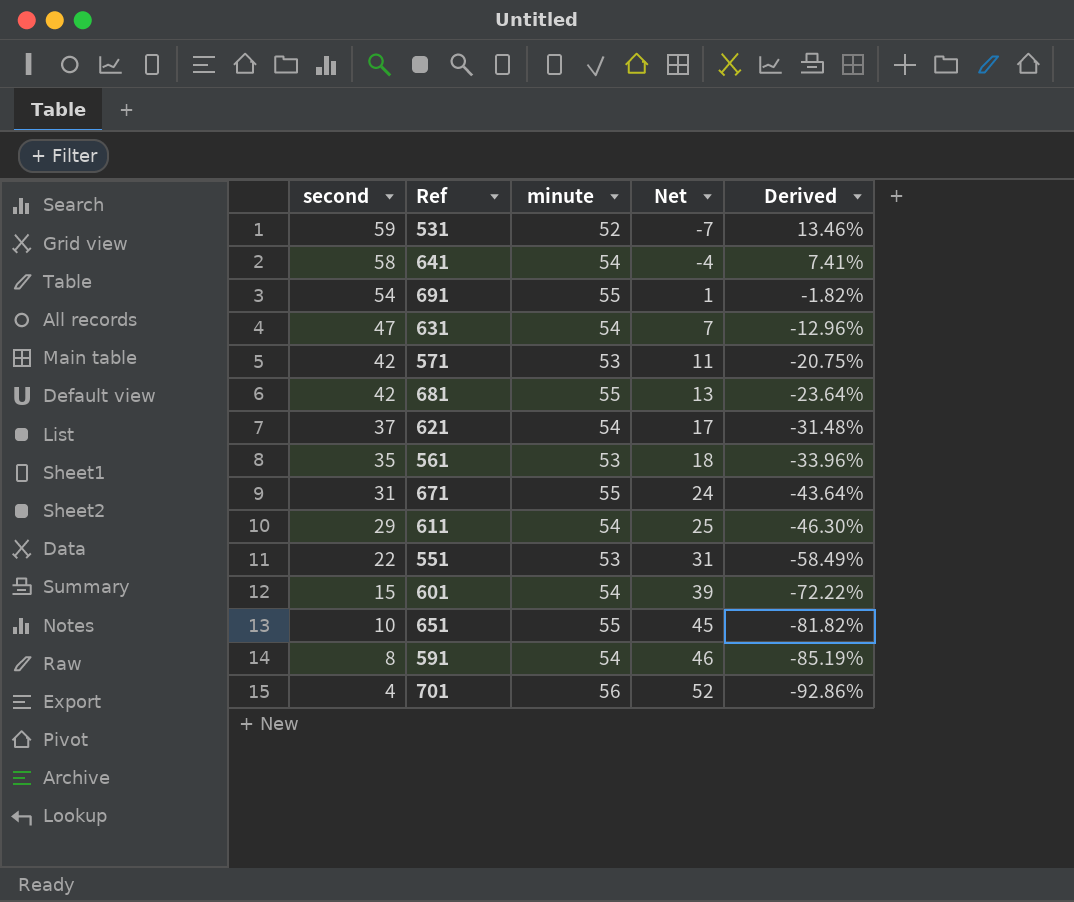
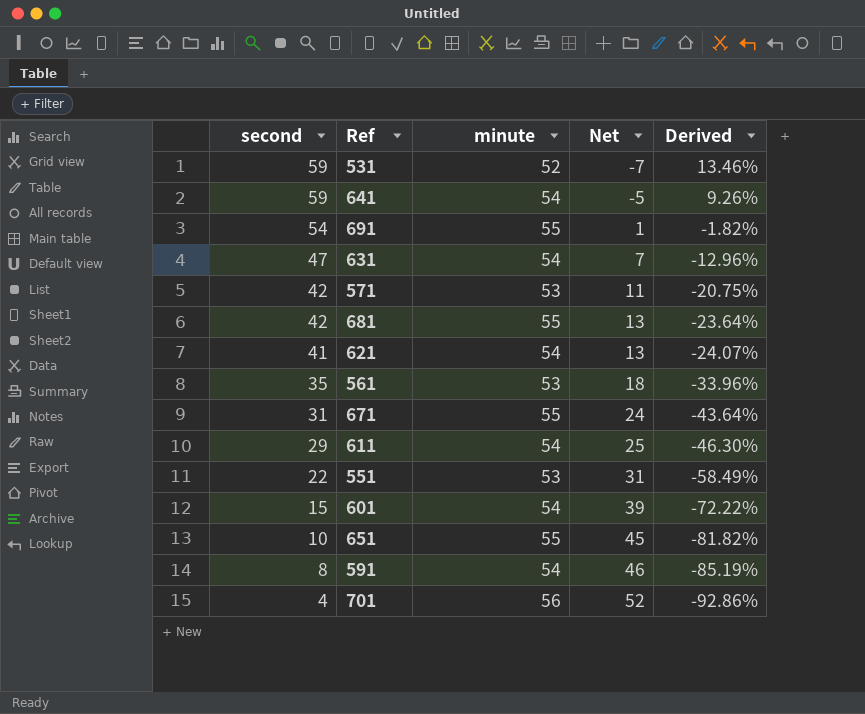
641 | second: 58 -> 59
641 | Net: -4 -> -5
641 | Derived: 7.41% -> 9.26%
621 | second: 37 -> 41
621 | Net: 17 -> 13
621 | Derived: -31.48% -> -24.07%

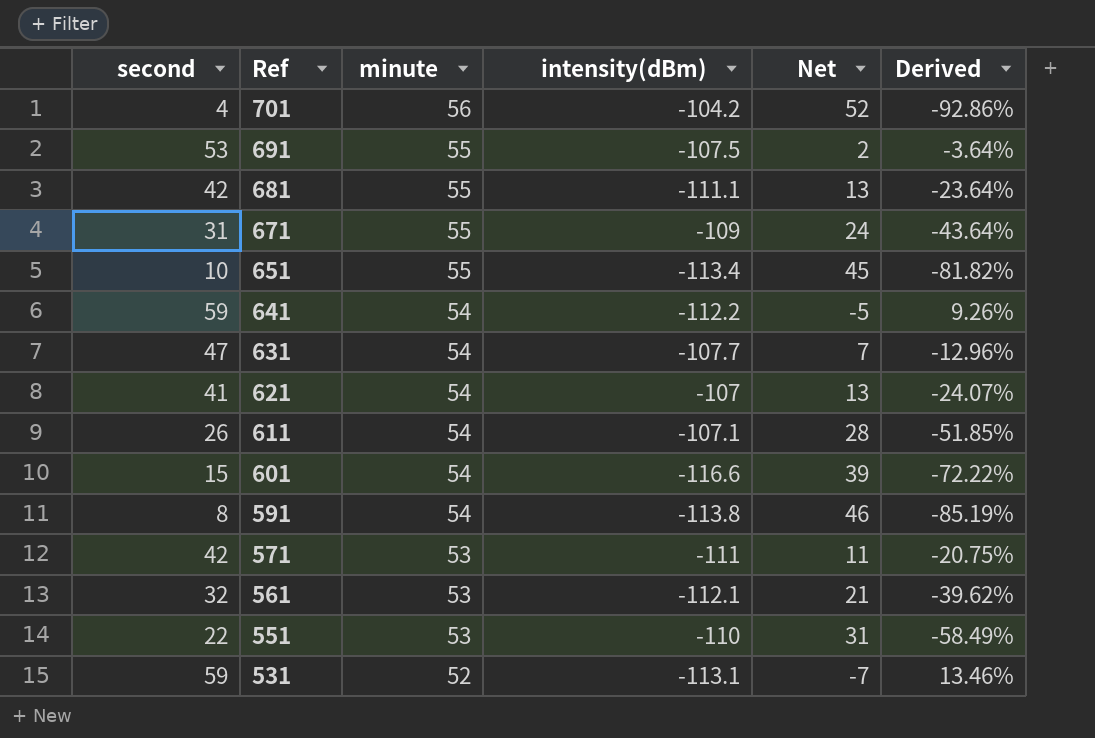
row order: second descending -> Ref descending
column intensity(dBm) | position: none -> 4
691 | second: 54 -> 53
691 | Net: 1 -> 2
691 | Derived: -1.82% -> -3.64%
611 | second: 29 -> 26
611 | Net: 25 -> 28
611 | Derived: -46.30% -> -51.85%
561 | second: 35 -> 32
561 | Net: 18 -> 21
561 | Derived: -33.96% -> -39.62%

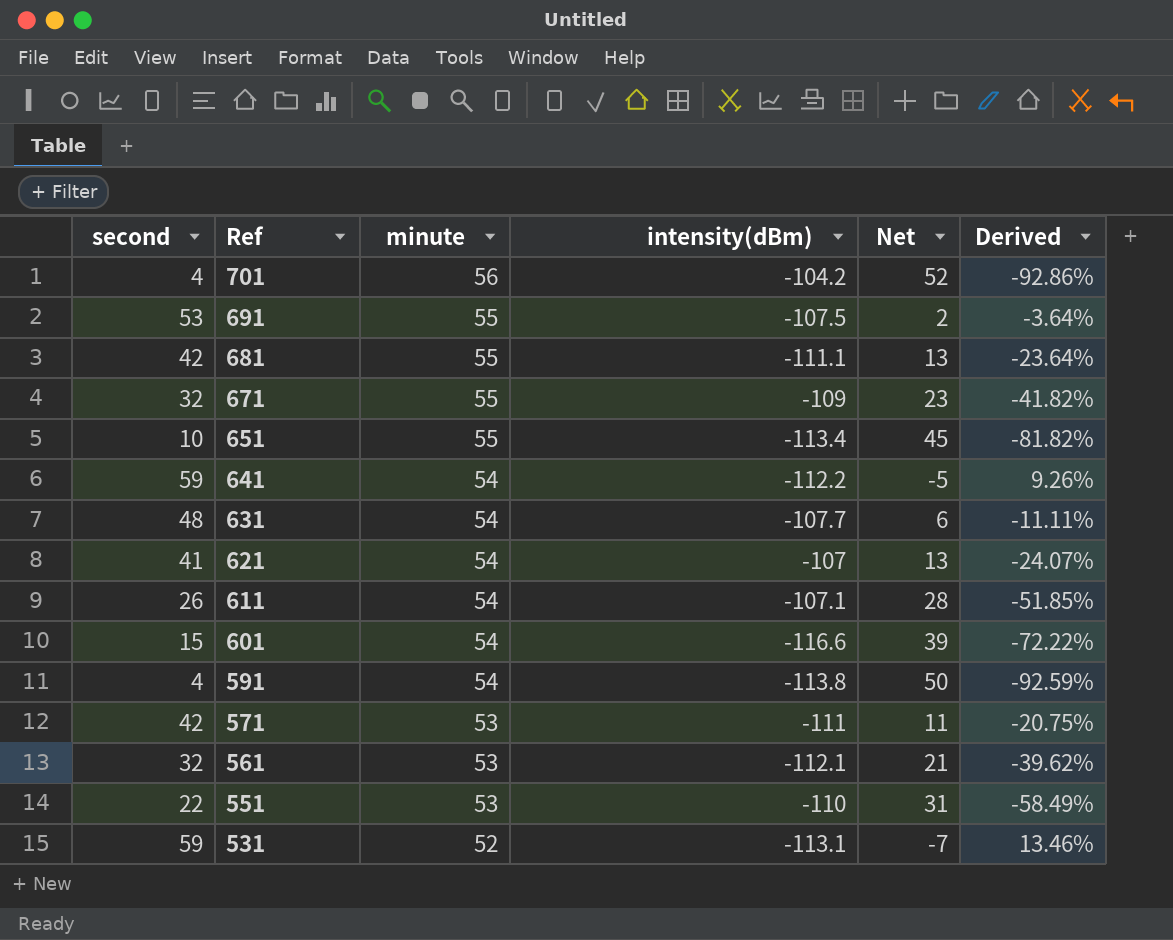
671 | second: 31 -> 32
671 | Net: 24 -> 23
671 | Derived: -43.64% -> -41.82%
631 | second: 47 -> 48
631 | Net: 7 -> 6
631 | Derived: -12.96% -> -11.11%
591 | second: 8 -> 4
591 | Net: 46 -> 50
591 | Derived: -85.19% -> -92.59%

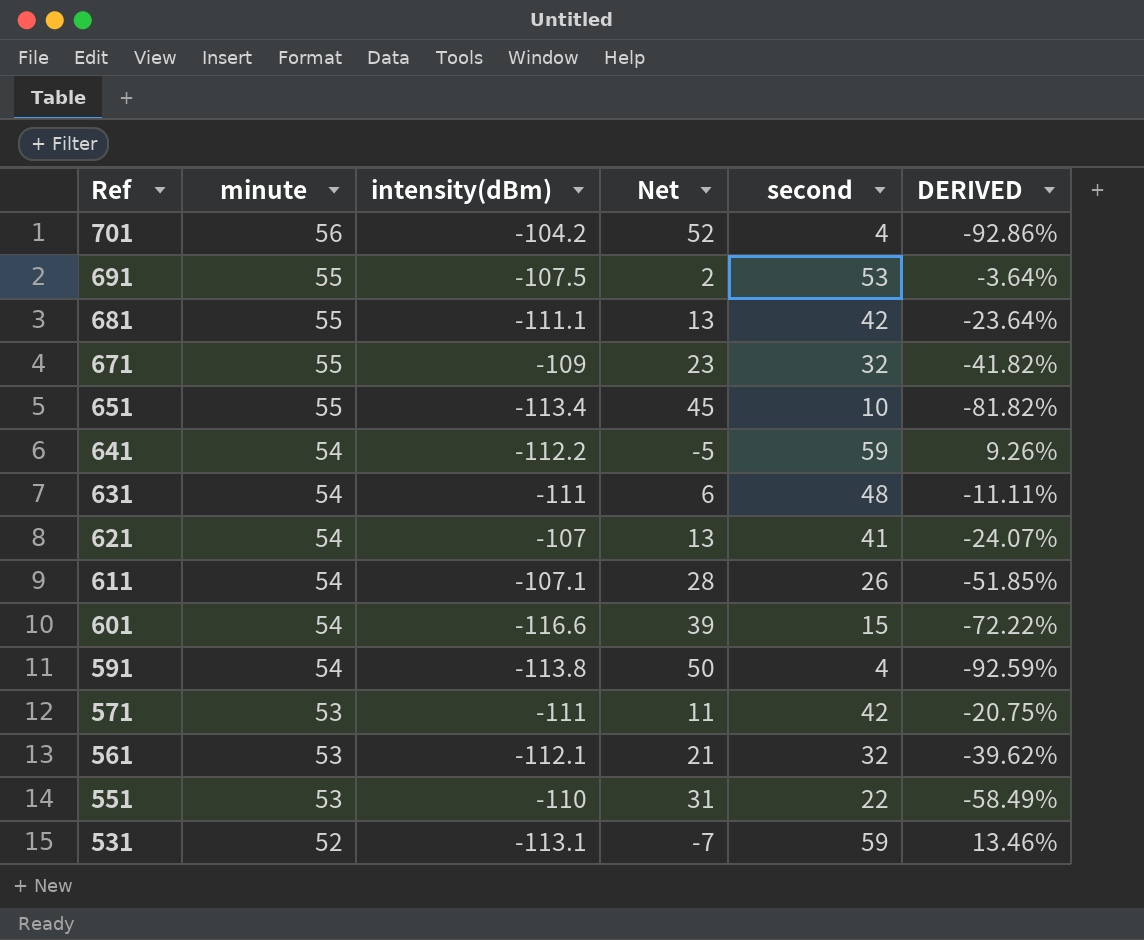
column second | position: 1 -> 5
column name: Derived -> DERIVED
631 | intensity(dBm): -107.7 -> -111

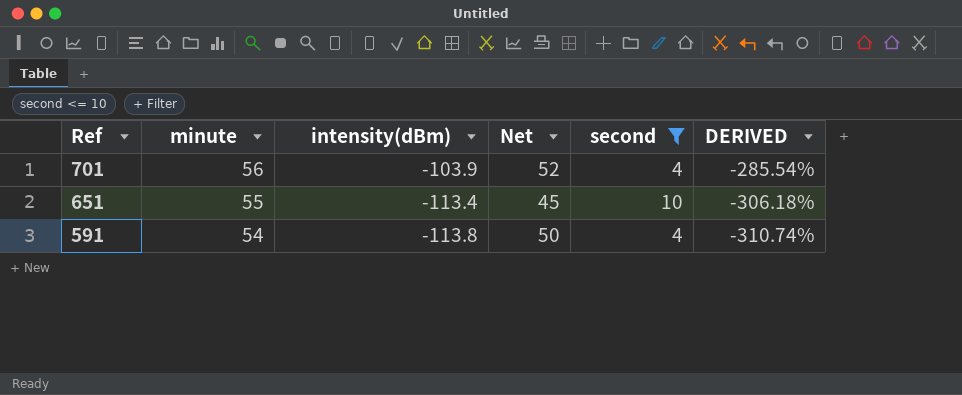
filter: none -> second <= 10
column DERIVED | formula: ([second] - [minute]) / [minute] -> ([intensity(dBm)] - [minute]) / [minute]
701 | intensity(dBm): -104.2 -> -103.9

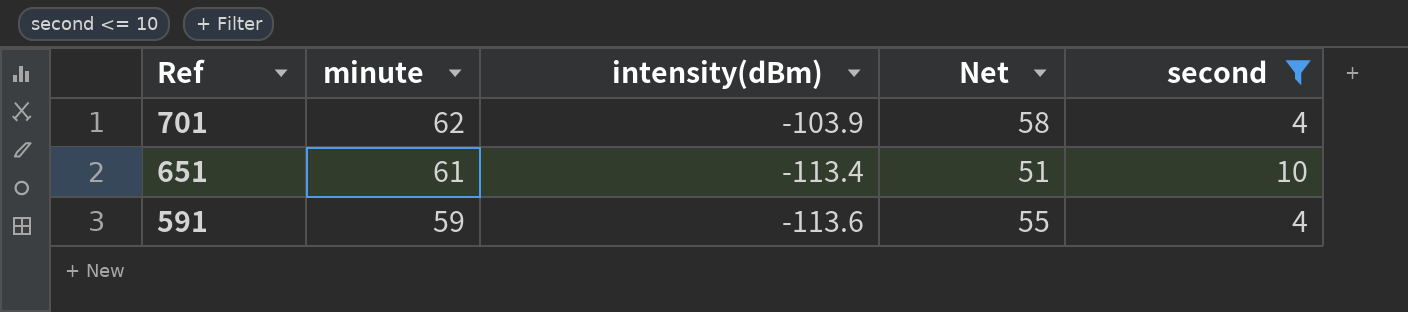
column DERIVED | formula: ([intensity(dBm)] - [minute]) / [minute] -> none
701 | minute: 56 -> 62
701 | Net: 52 -> 58
651 | minute: 55 -> 61
651 | Net: 45 -> 51
591 | minute: 54 -> 59
591 | intensity(dBm): -113.8 -> -113.6
591 | Net: 50 -> 55

